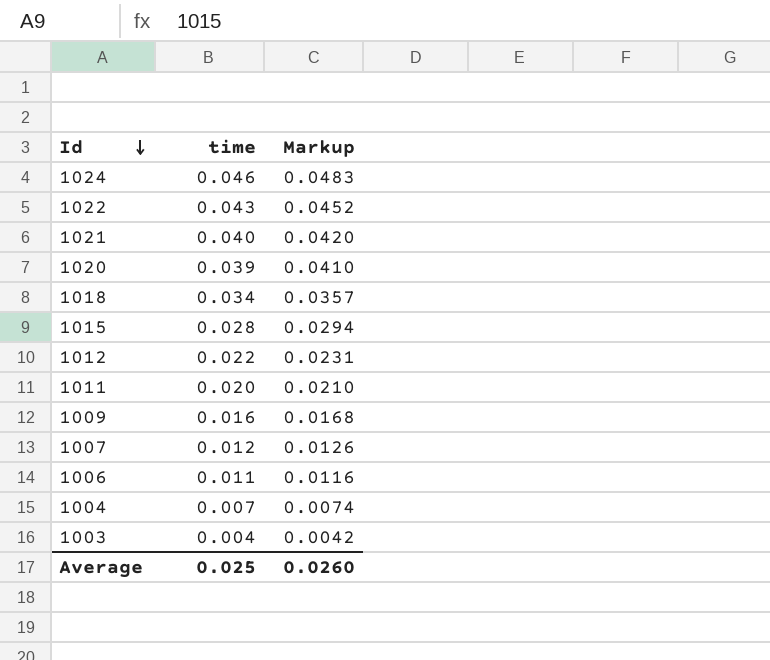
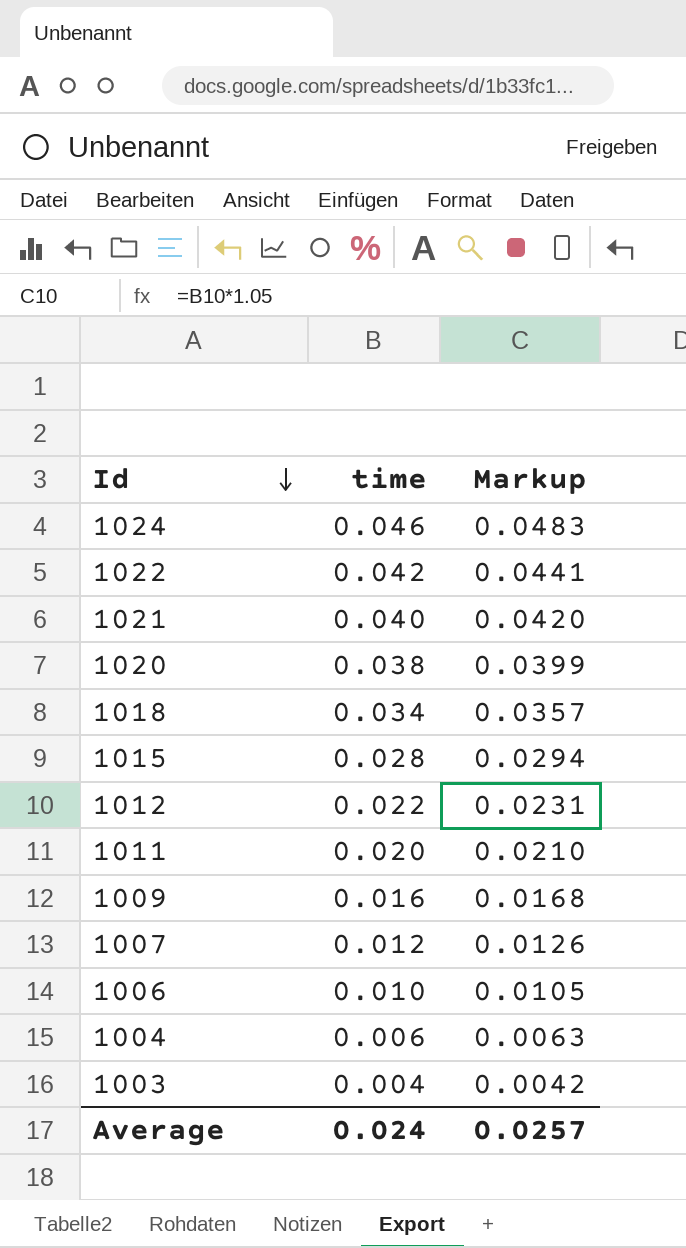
1022 | time: 0.043 -> 0.042
1022 | Markup: 0.0452 -> 0.0441
1020 | time: 0.039 -> 0.038
1020 | Markup: 0.0410 -> 0.0399
1006 | time: 0.011 -> 0.010
1006 | Markup: 0.0116 -> 0.0105
1004 | time: 0.007 -> 0.006
1004 | Markup: 0.0074 -> 0.0063
Average | time: 0.025 -> 0.024
Average | Markup: 0.0260 -> 0.0257

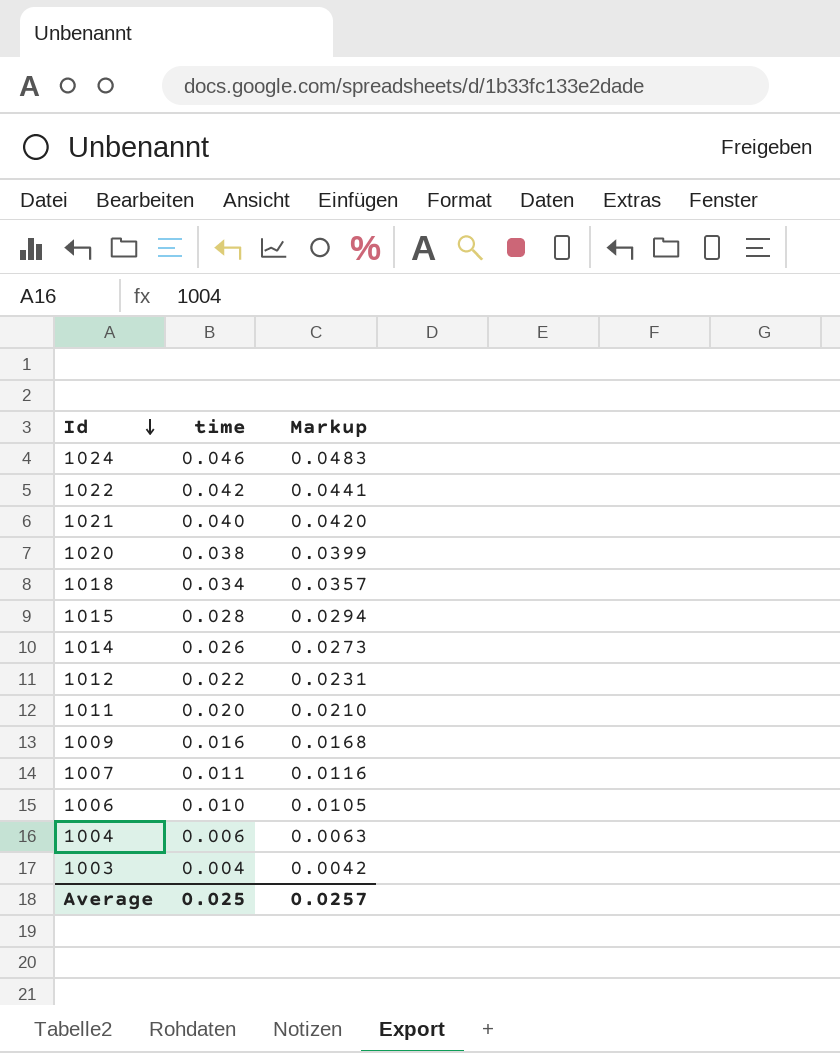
row 1014: none -> 0.026 | 0.0273
1007 | time: 0.012 -> 0.011
1007 | Markup: 0.0126 -> 0.0116
Average | time: 0.024 -> 0.025

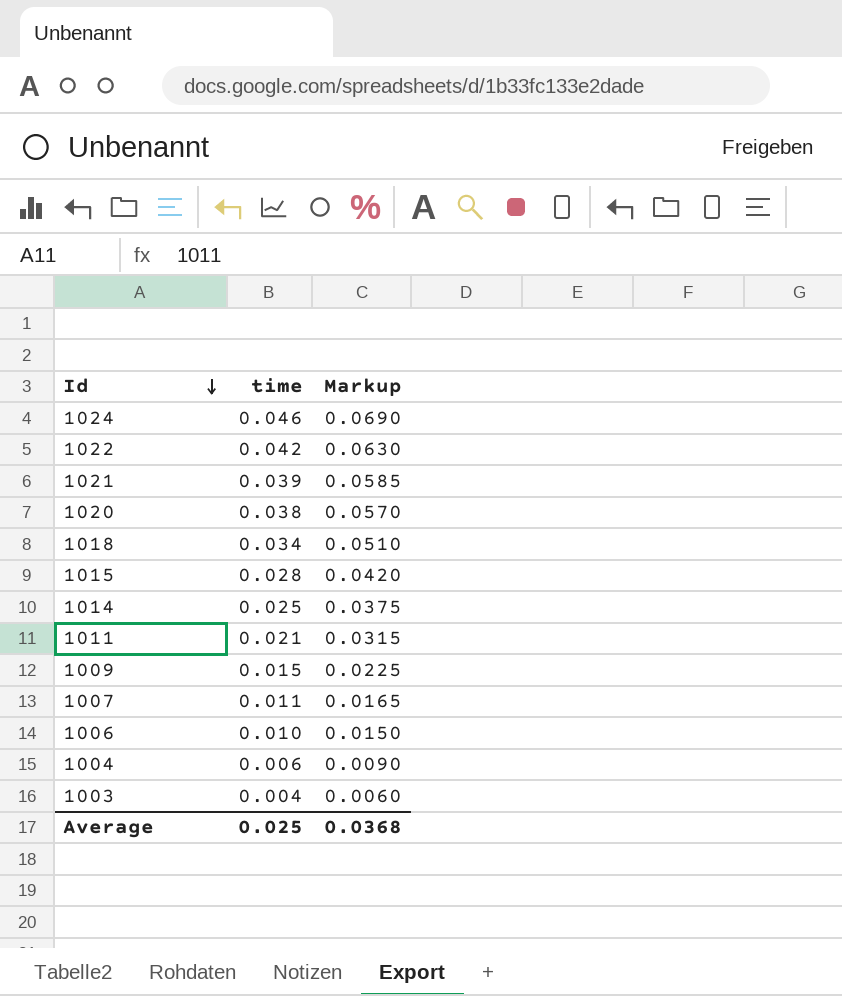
column Markup | formula: [time] * 1.05 -> [time] * 1.5
row 1012: 0.022 | 0.0231 -> none
1021 | time: 0.040 -> 0.039
1014 | time: 0.026 -> 0.025
1011 | time: 0.020 -> 0.021
1009 | time: 0.016 -> 0.015
Average | Markup: 0.0257 -> 0.0368

